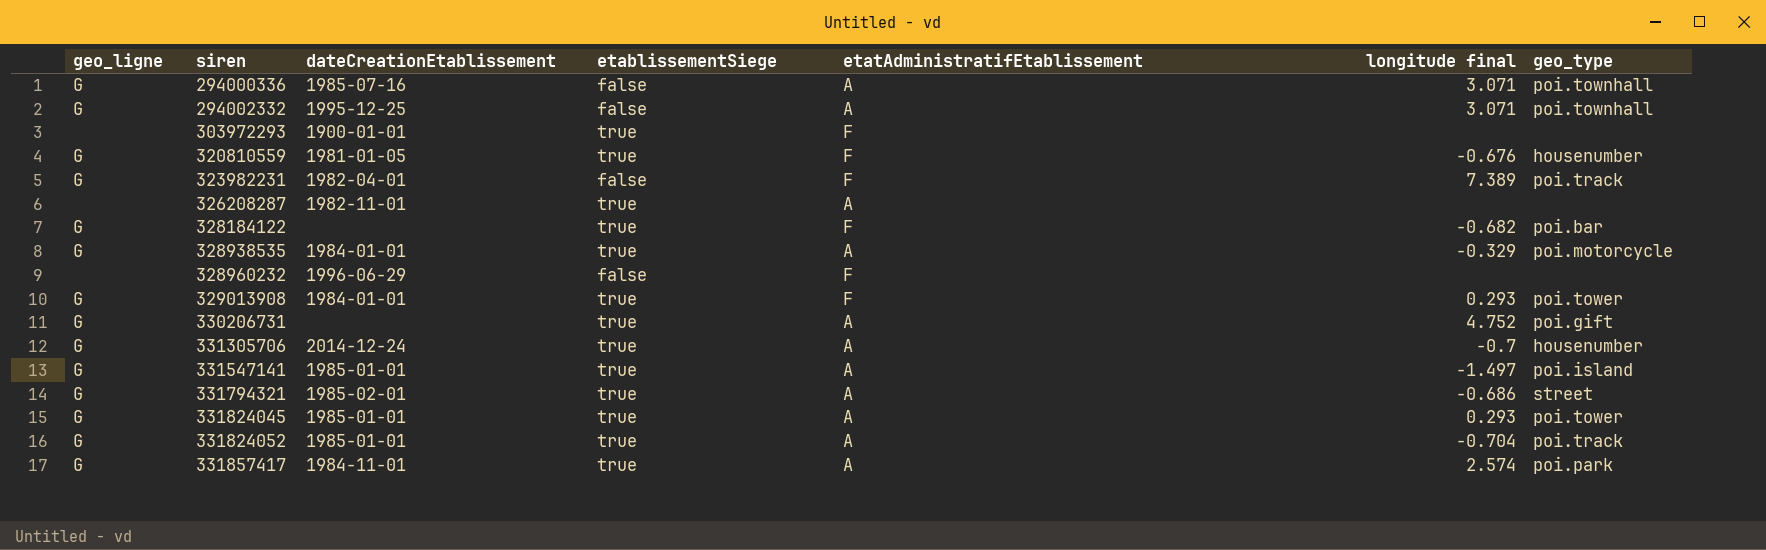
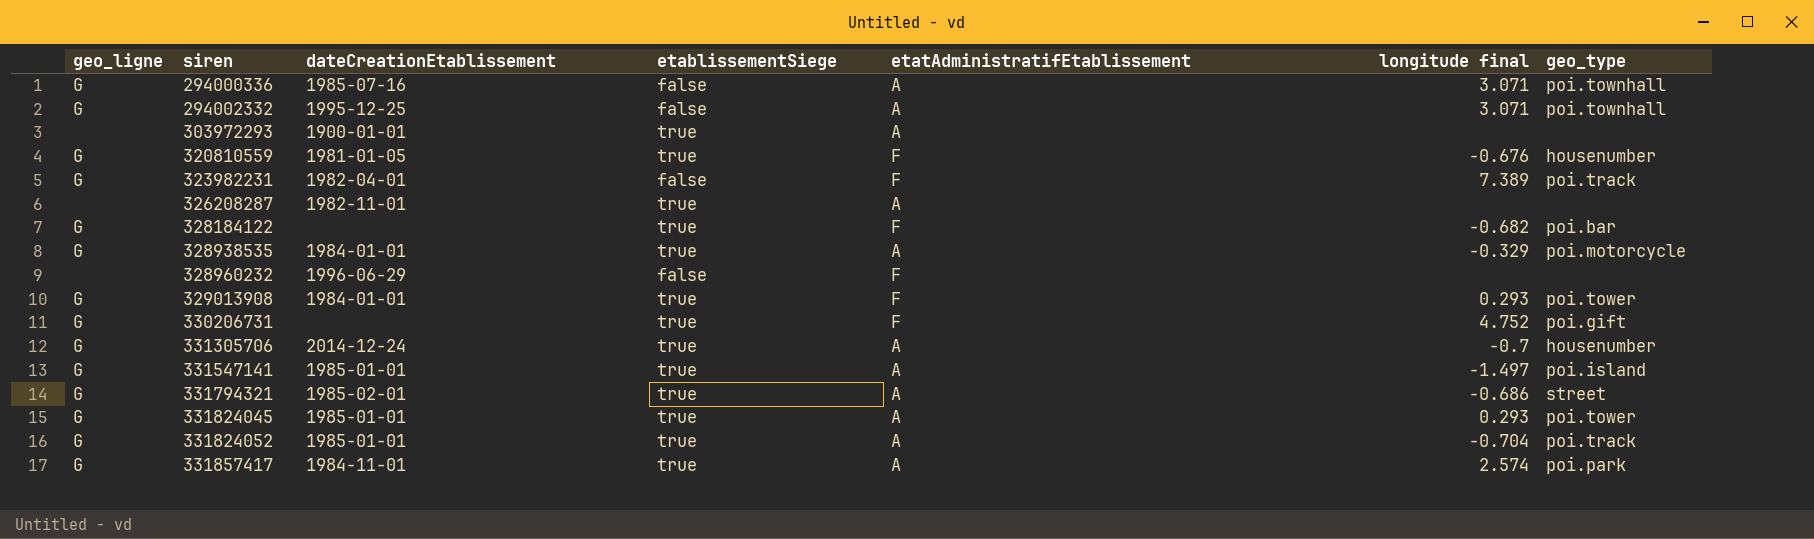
303972293 | etatAdministratifEtablissement: F -> A
330206731 | etatAdministratifEtablissement: A -> F

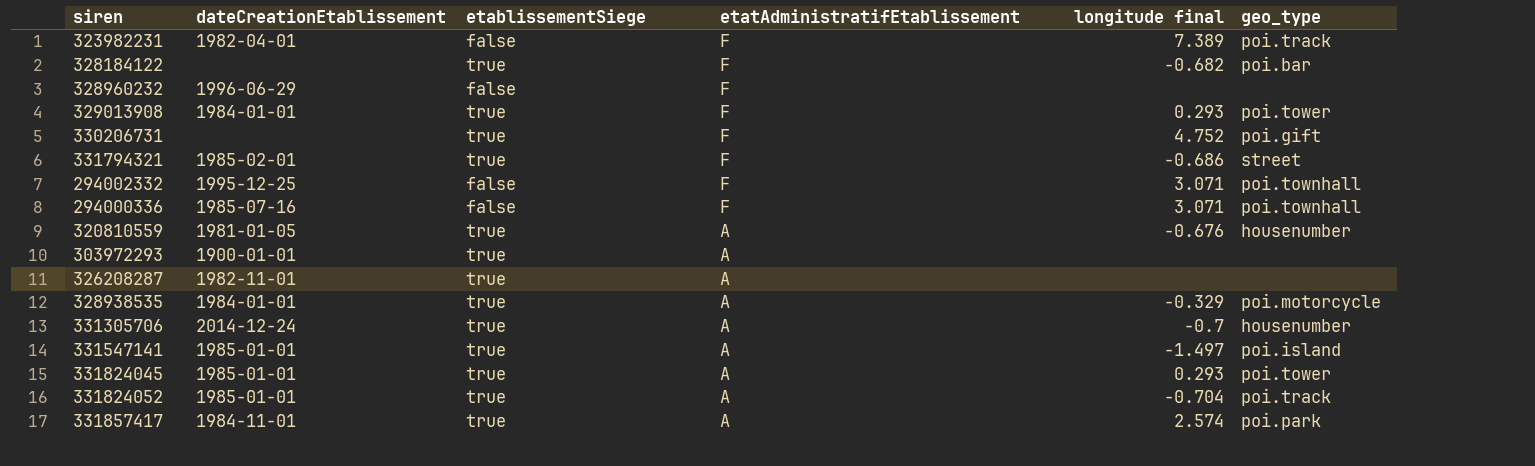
row order: siren ascending -> etatAdministratifEtablissement descending
column geo_ligne | position: 1 -> none
331794321 | etatAdministratifEtablissement: A -> F
294002332 | etatAdministratifEtablissement: A -> F
294000336 | etatAdministratifEtablissement: A -> F
320810559 | etatAdministratifEtablissement: F -> A

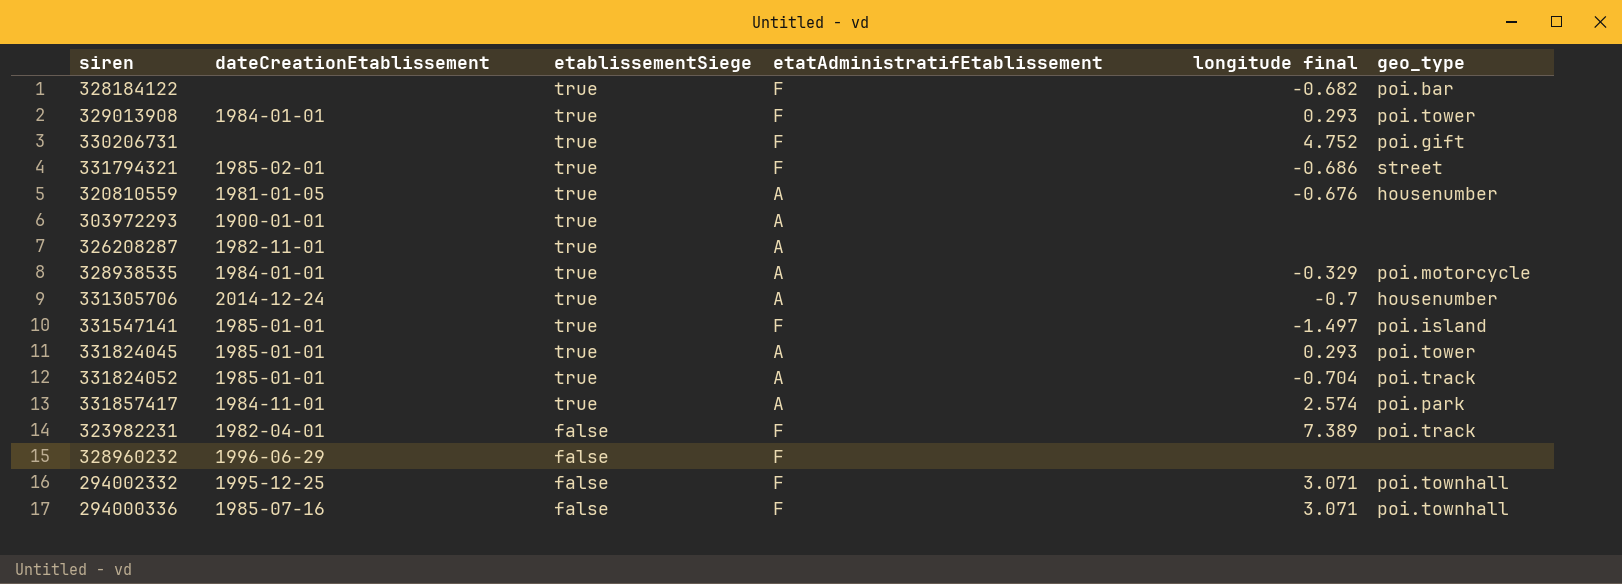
row order: etatAdministratifEtablissement descending -> etablissementSiege descending
331547141 | etatAdministratifEtablissement: A -> F

